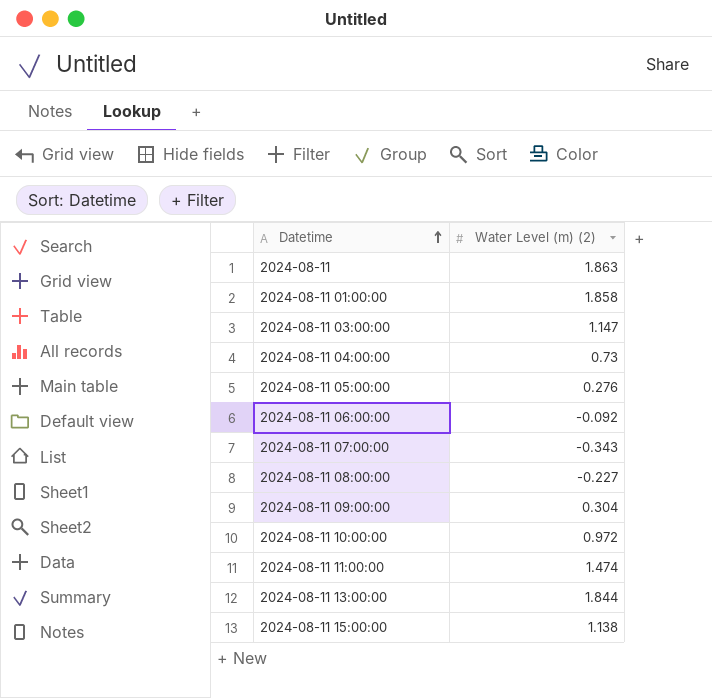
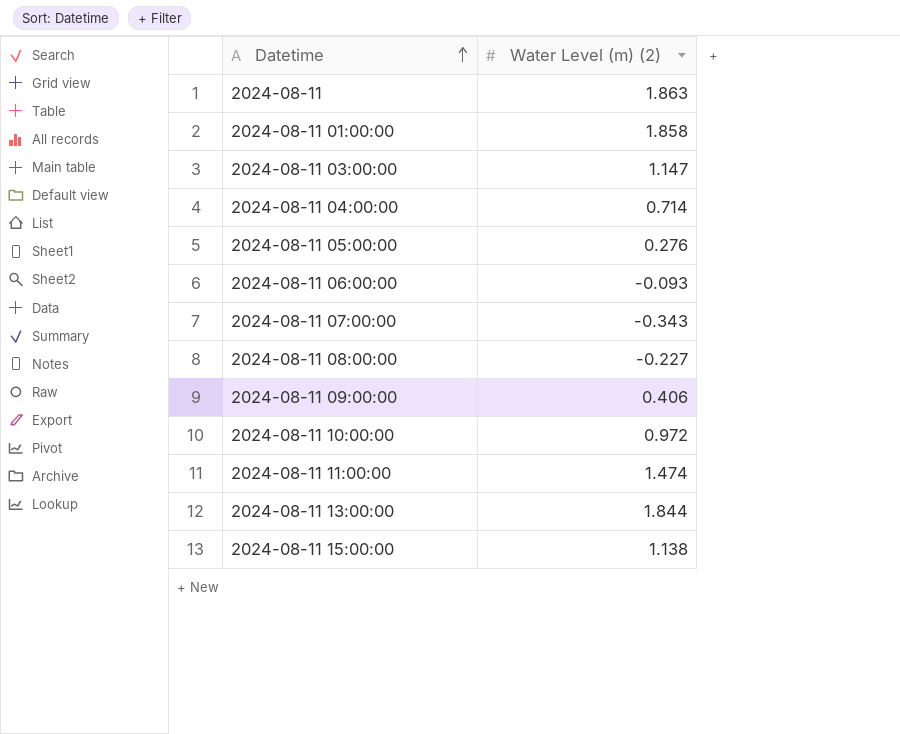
2024-08-11 04:00:00 | Water Level (m) (2): 0.73 -> 0.714
2024-08-11 06:00:00 | Water Level (m) (2): -0.092 -> -0.093
2024-08-11 09:00:00 | Water Level (m) (2): 0.304 -> 0.406

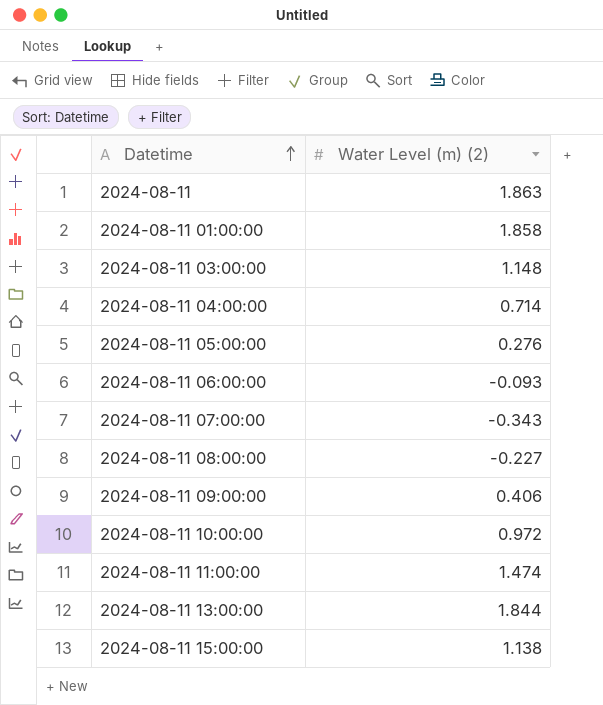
2024-08-11 03:00:00 | Water Level (m) (2): 1.147 -> 1.148

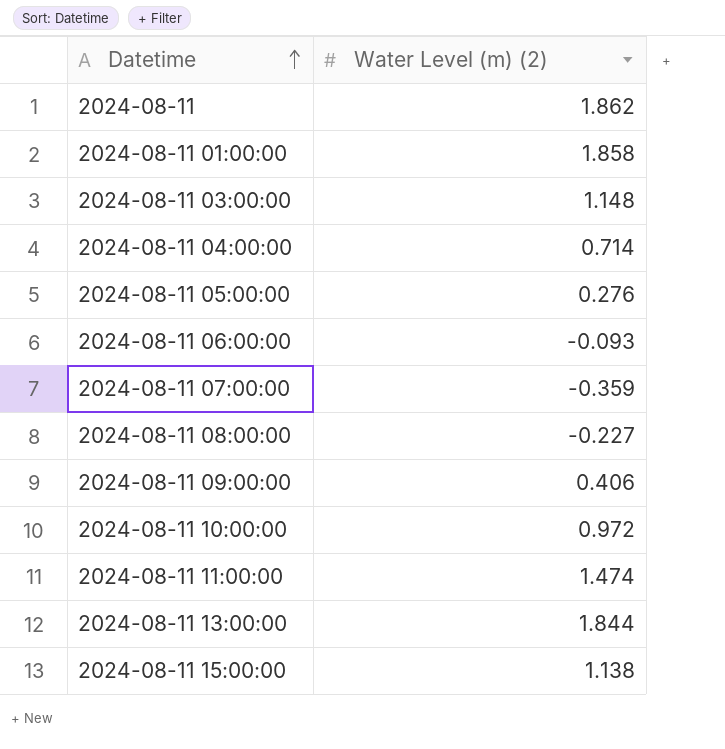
2024-08-11 | Water Level (m) (2): 1.863 -> 1.862
2024-08-11 07:00:00 | Water Level (m) (2): -0.343 -> -0.359

